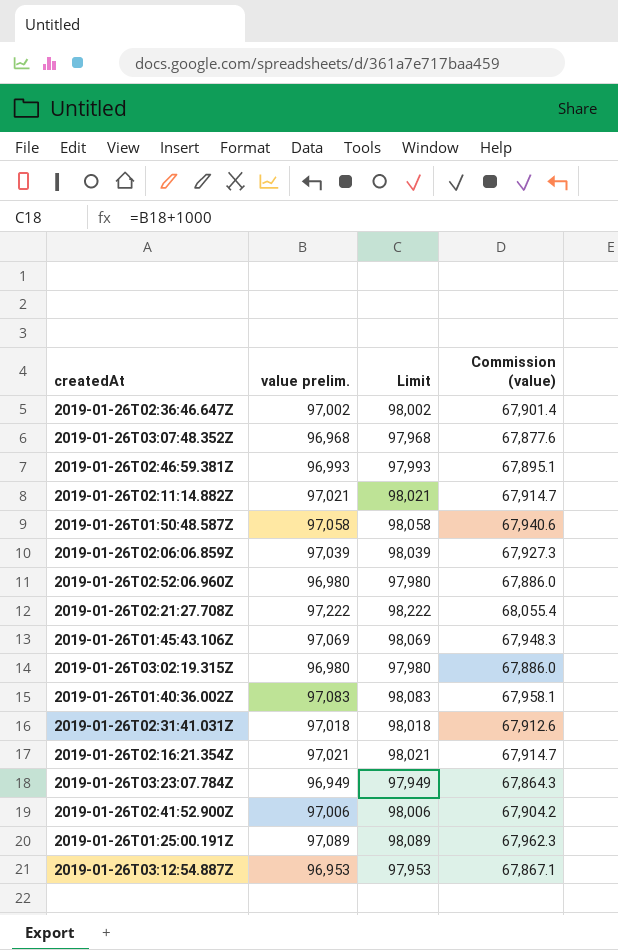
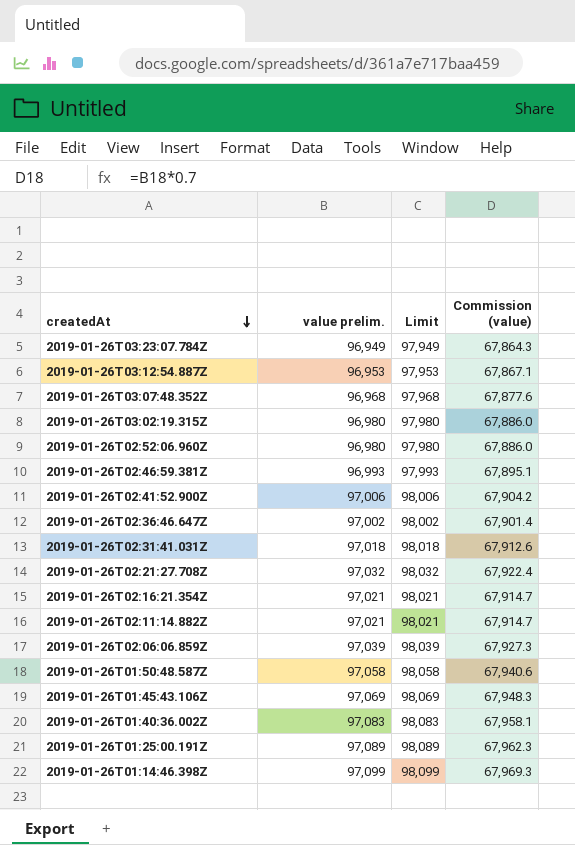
row order: none -> createdAt descending
2019-01-26T02:21:27.708Z | value prelim.: 97,222 -> 97,032
2019-01-26T02:21:27.708Z | Limit: 98,222 -> 98,032
2019-01-26T02:21:27.708Z | Commission (value): 68,055.4 -> 67,922.4
row 2019-01-26T01:14:46.398Z: none -> 97,099 | 98,099 | 67,969.3

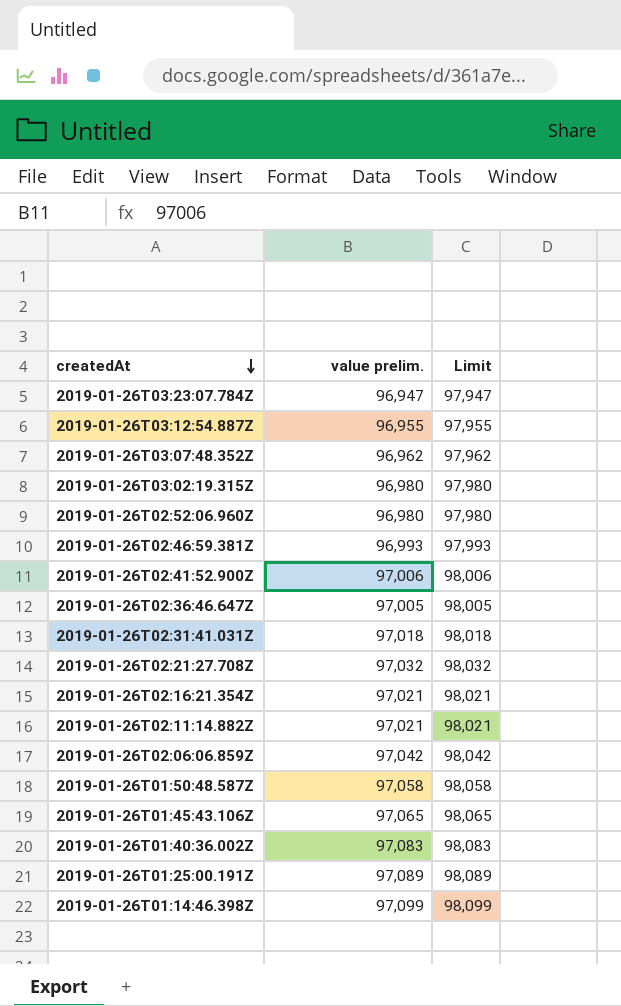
column Commission (value) | formula: [value prelim.] * 0.7 -> none
2019-01-26T03:23:07.784Z | value prelim.: 96,949 -> 96,947
2019-01-26T03:23:07.784Z | Limit: 97,949 -> 97,947
2019-01-26T03:12:54.887Z | value prelim.: 96,953 -> 96,955
2019-01-26T03:12:54.887Z | Limit: 97,953 -> 97,955
2019-01-26T03:07:48.352Z | value prelim.: 96,968 -> 96,962
2019-01-26T03:07:48.352Z | Limit: 97,968 -> 97,962
2019-01-26T02:36:46.647Z | value prelim.: 97,002 -> 97,005
2019-01-26T02:36:46.647Z | Limit: 98,002 -> 98,005
2019-01-26T02:06:06.859Z | value prelim.: 97,039 -> 97,042
2019-01-26T02:06:06.859Z | Limit: 98,039 -> 98,042
2019-01-26T01:45:43.106Z | value prelim.: 97,069 -> 97,065
2019-01-26T01:45:43.106Z | Limit: 98,069 -> 98,065

